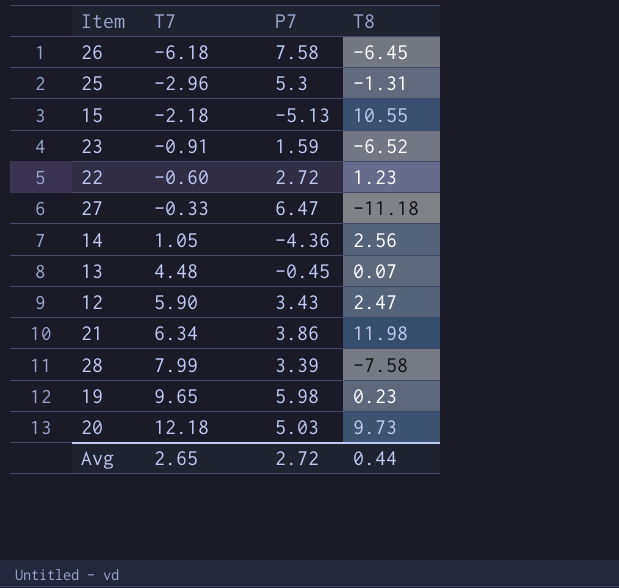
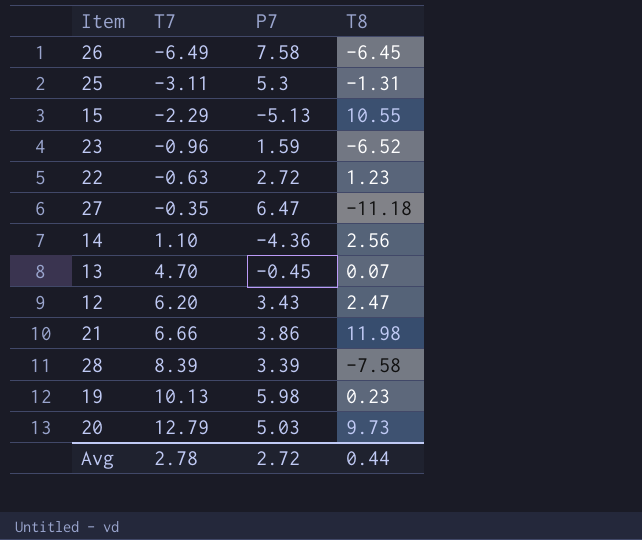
26 | T7: -6.18 -> -6.49
25 | T7: -2.96 -> -3.11
15 | T7: -2.18 -> -2.29
23 | T7: -0.91 -> -0.96
22 | T7: -0.60 -> -0.63
27 | T7: -0.33 -> -0.35
14 | T7: 1.05 -> 1.10
13 | T7: 4.48 -> 4.70
12 | T7: 5.90 -> 6.20
21 | T7: 6.34 -> 6.66
28 | T7: 7.99 -> 8.39
19 | T7: 9.65 -> 10.13
20 | T7: 12.18 -> 12.79
Avg | T7: 2.65 -> 2.78

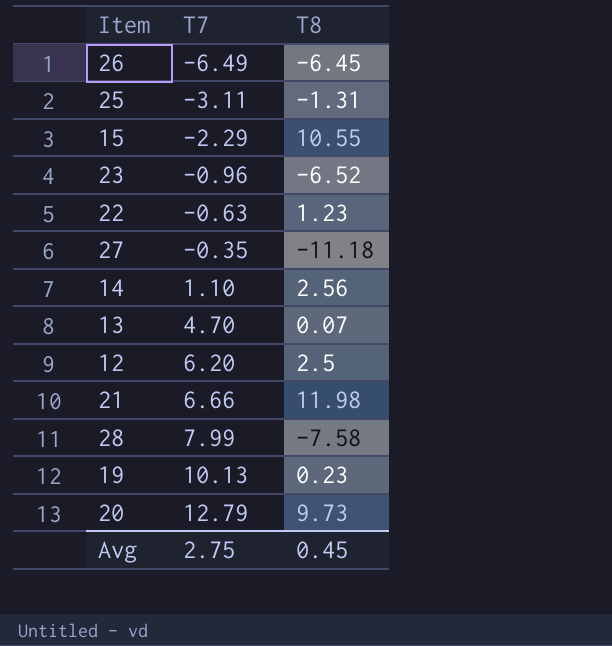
column P7 | position: 3 -> none
12 | T8: 2.47 -> 2.5
28 | T7: 8.39 -> 7.99
Avg | T7: 2.78 -> 2.75
Avg | T8: 0.44 -> 0.45

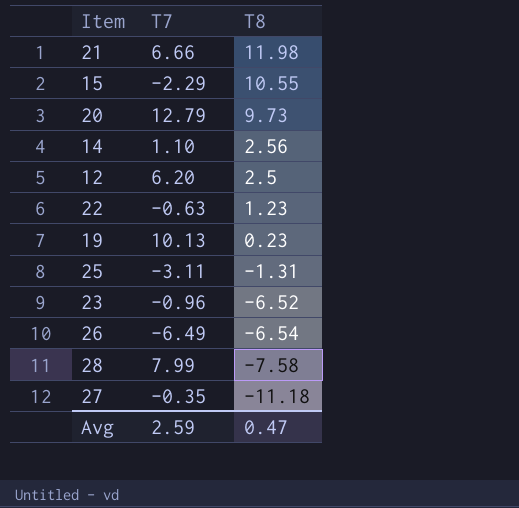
row order: T7 ascending -> T8 descending
row 13: 4.70 | 0.07 -> none
26 | T8: -6.45 -> -6.54
Avg | T7: 2.75 -> 2.59
Avg | T8: 0.45 -> 0.47

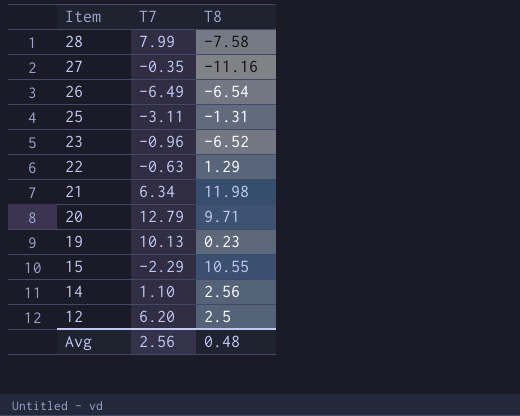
row order: T8 descending -> Item descending
27 | T8: -11.18 -> -11.16
22 | T8: 1.23 -> 1.29
21 | T7: 6.66 -> 6.34
20 | T8: 9.73 -> 9.71
Avg | T7: 2.59 -> 2.56
Avg | T8: 0.47 -> 0.48

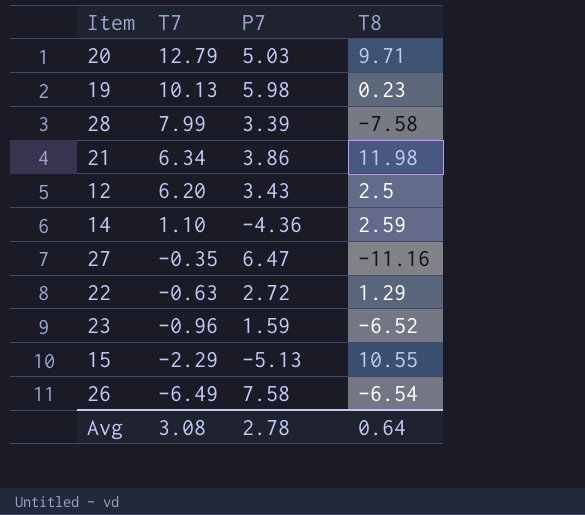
row order: Item descending -> T7 descending
column P7 | position: none -> 3
row 25: -3.11 | -1.31 -> none
14 | T8: 2.56 -> 2.59
Avg | T7: 2.56 -> 3.08
Avg | T8: 0.48 -> 0.64

